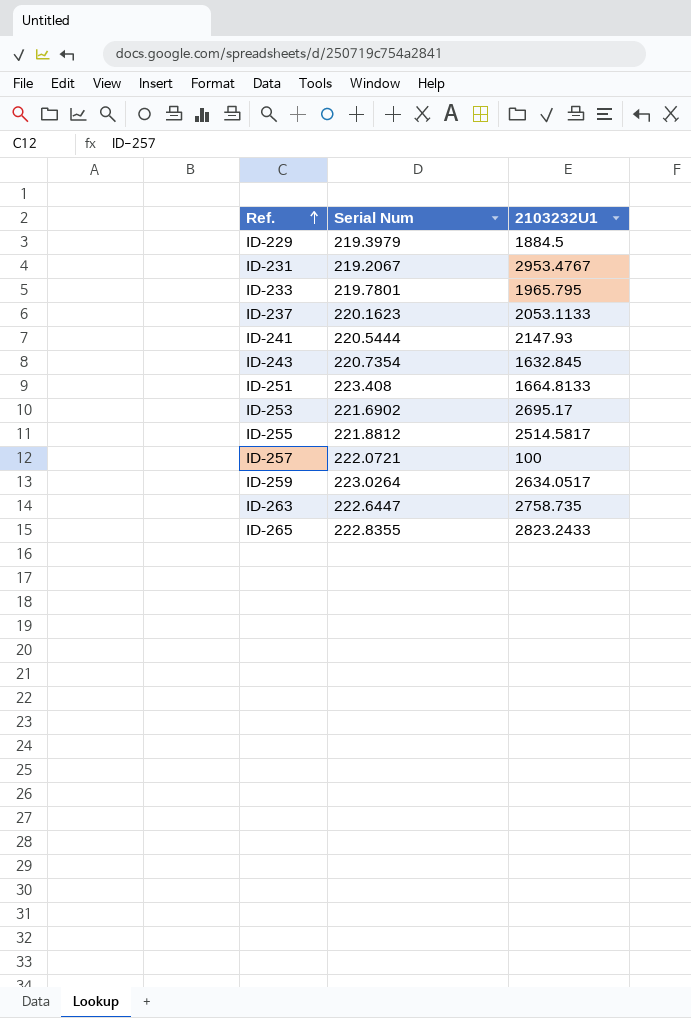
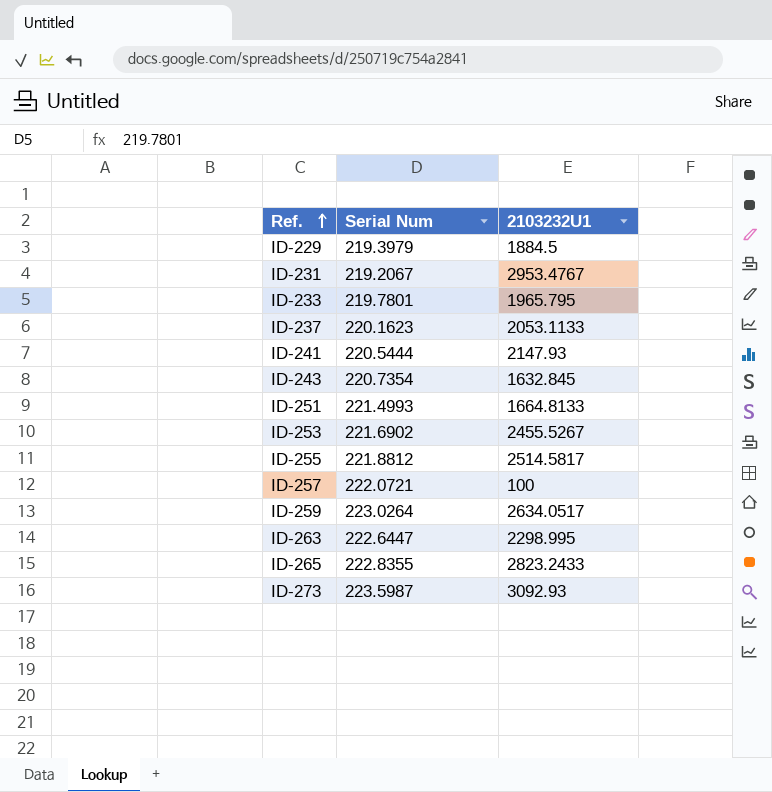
ID-251 | Serial Num: 223.408 -> 221.4993
ID-253 | 2103232U1: 2695.17 -> 2455.5267
ID-263 | 2103232U1: 2758.735 -> 2298.995
row ID-273: none -> 223.5987 | 3092.93

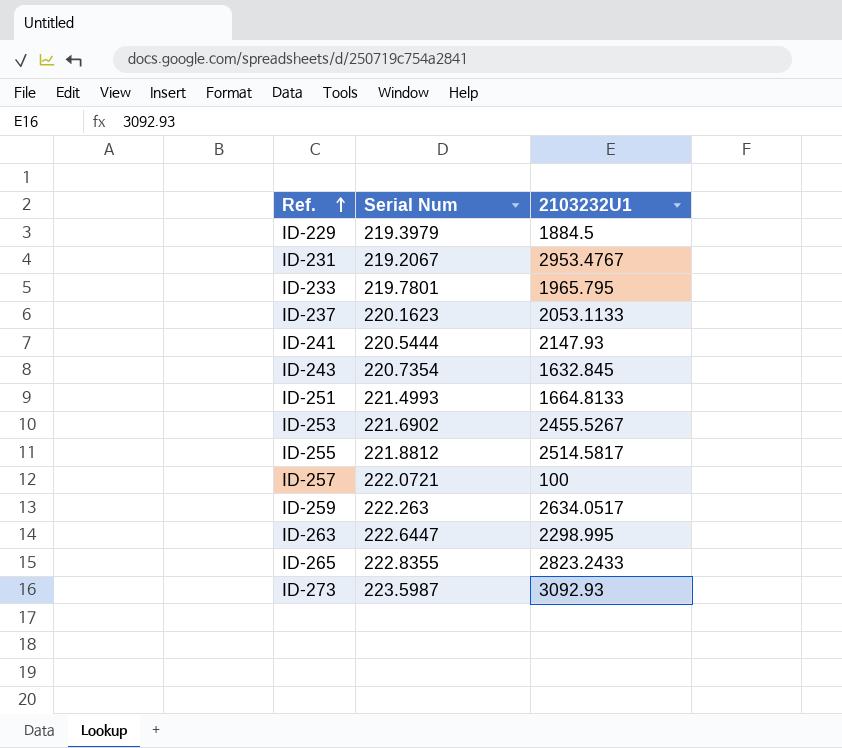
ID-259 | Serial Num: 223.0264 -> 222.263

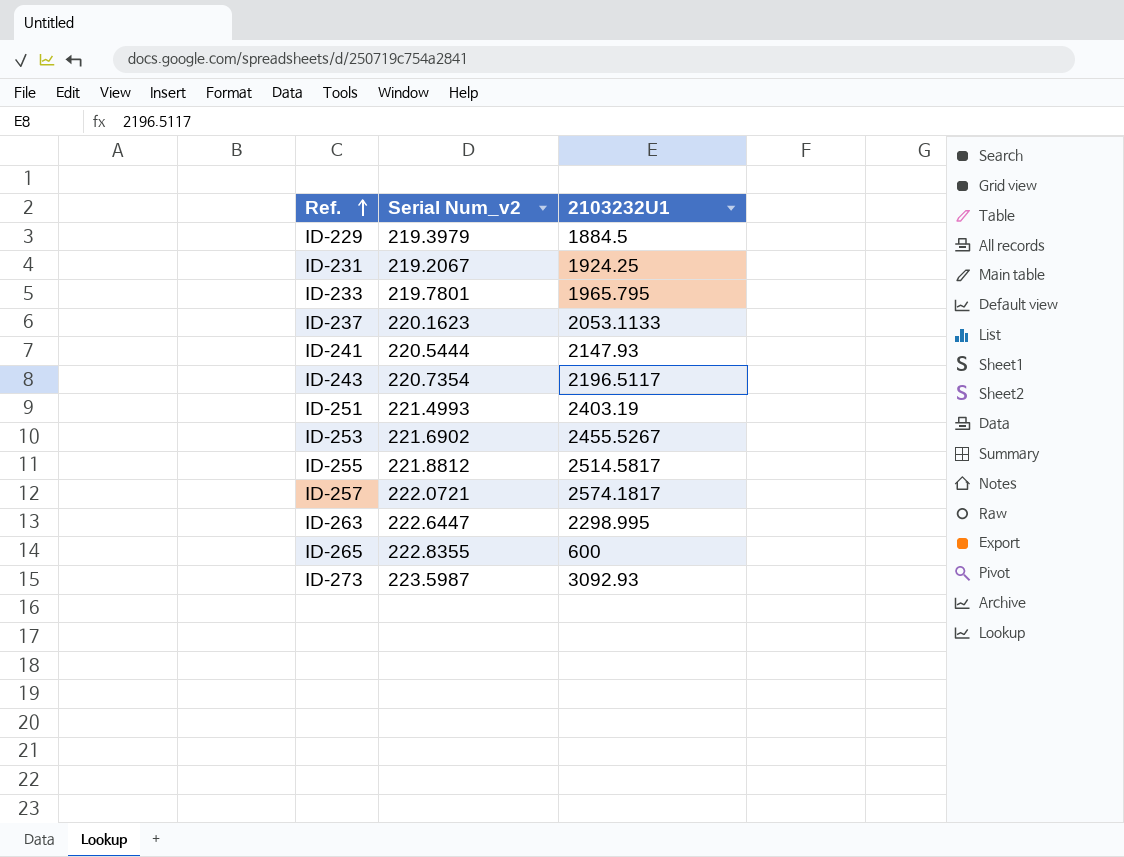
column name: Serial Num -> Serial Num_v2
row ID-259: 222.263 | 2634.0517 -> none
ID-231 | 2103232U1: 2953.4767 -> 1924.25
ID-243 | 2103232U1: 1632.845 -> 2196.5117
ID-251 | 2103232U1: 1664.8133 -> 2403.19
ID-257 | 2103232U1: 100 -> 2574.1817
ID-265 | 2103232U1: 2823.2433 -> 600

